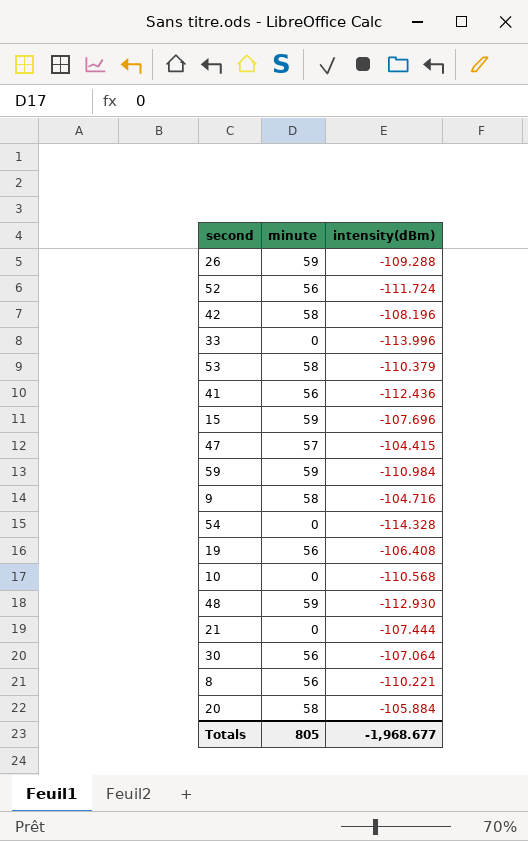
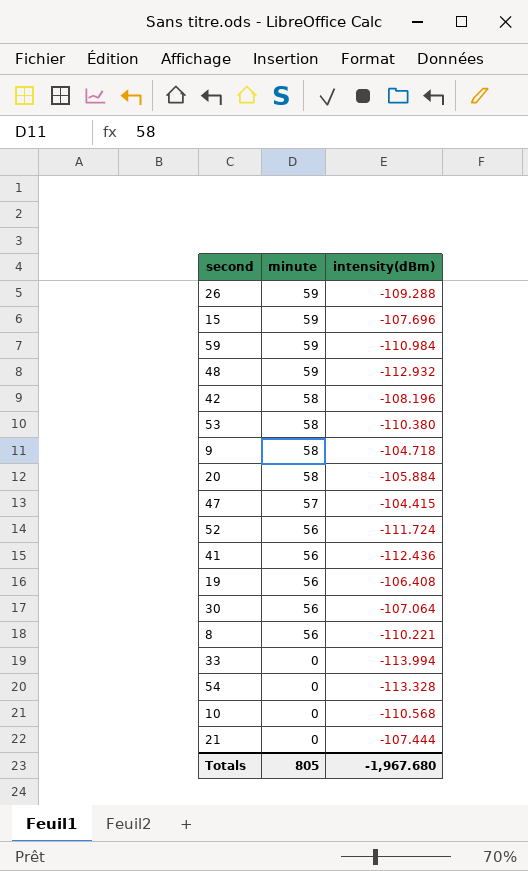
row order: none -> minute descending
48 | intensity(dBm): -112.930 -> -112.932
53 | intensity(dBm): -110.379 -> -110.380
9 | intensity(dBm): -104.716 -> -104.718
33 | intensity(dBm): -113.996 -> -113.994
54 | intensity(dBm): -114.328 -> -113.328
Totals | intensity(dBm): -1,968.677 -> -1,967.680

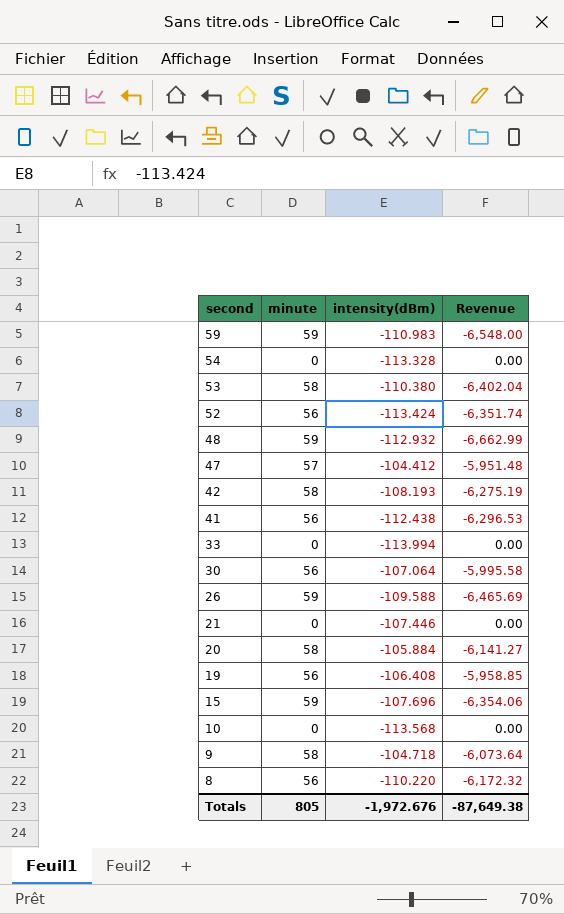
row order: minute descending -> second descending
column Revenue | formula: none -> [minute] * [intensity(dBm)]
59 | intensity(dBm): -110.984 -> -110.983
52 | intensity(dBm): -111.724 -> -113.424
47 | intensity(dBm): -104.415 -> -104.412
42 | intensity(dBm): -108.196 -> -108.193
41 | intensity(dBm): -112.436 -> -112.438
26 | intensity(dBm): -109.288 -> -109.588
21 | intensity(dBm): -107.444 -> -107.446
10 | intensity(dBm): -110.568 -> -113.568
8 | intensity(dBm): -110.221 -> -110.220
Totals | intensity(dBm): -1,967.680 -> -1,972.676

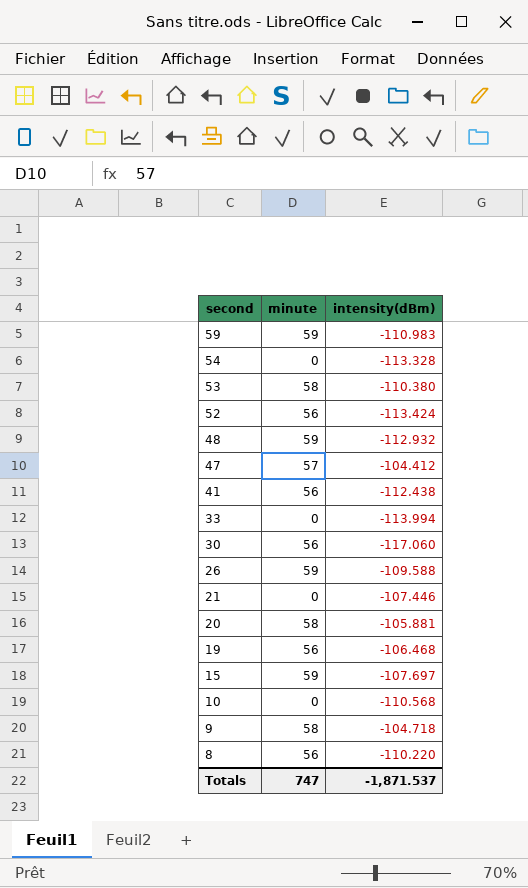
column Revenue | formula: [minute] * [intensity(dBm)] -> none
row 42: 58 | -108.193 | -6,275.19 -> none
30 | intensity(dBm): -107.064 -> -117.060
20 | intensity(dBm): -105.884 -> -105.881
19 | intensity(dBm): -106.408 -> -106.468
15 | intensity(dBm): -107.696 -> -107.697
10 | intensity(dBm): -113.568 -> -110.568
Totals | minute: 805 -> 747
Totals | intensity(dBm): -1,972.676 -> -1,871.537

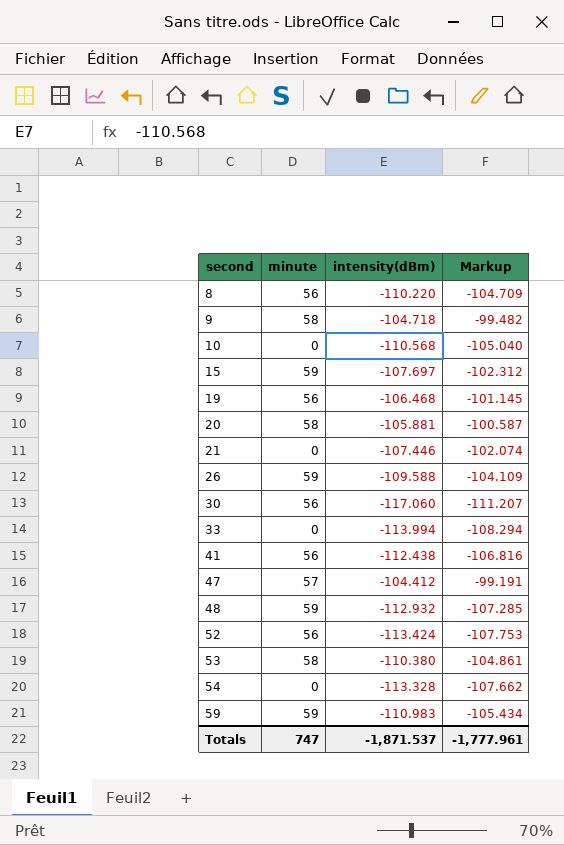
row order: second descending -> second ascending
column Markup | formula: none -> [intensity(dBm)] * 0.95

